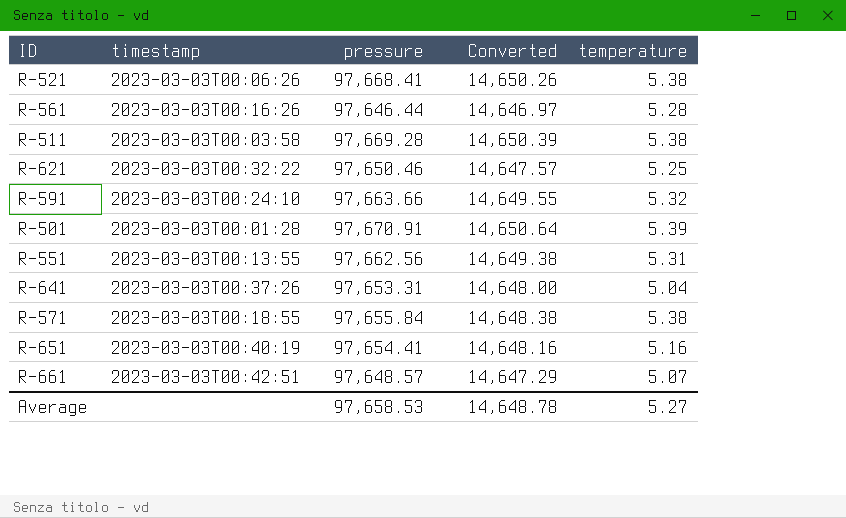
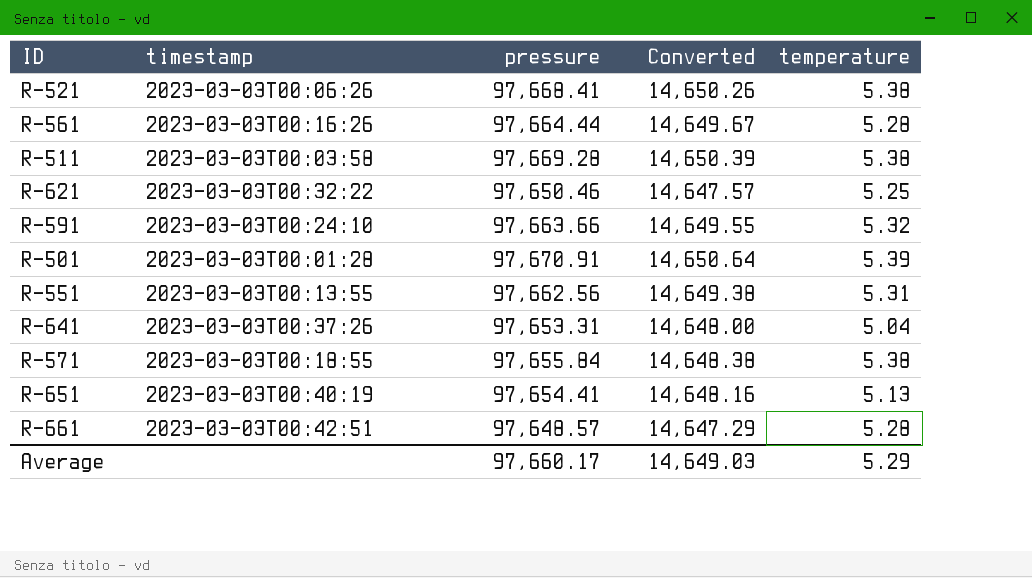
R-561 | pressure: 97,646.44 -> 97,664.44
R-561 | Converted: 14,646.97 -> 14,649.67
R-651 | temperature: 5.16 -> 5.13
R-661 | temperature: 5.07 -> 5.28
Average | pressure: 97,658.53 -> 97,660.17
Average | Converted: 14,648.78 -> 14,649.03
Average | temperature: 5.27 -> 5.29

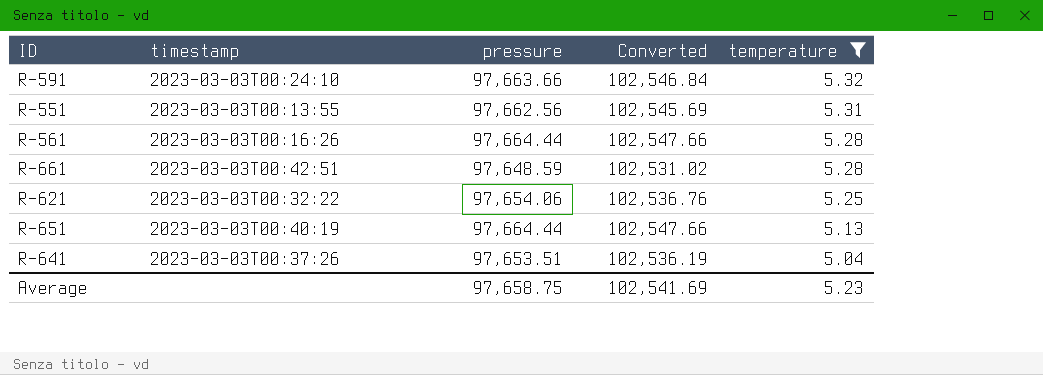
filter: none -> temperature <= 5.32
row order: none -> temperature descending
column Converted | formula: [pressure] * 0.15 -> [pressure] * 1.05
R-661 | pressure: 97,648.57 -> 97,648.59
R-621 | pressure: 97,650.46 -> 97,654.06
R-651 | pressure: 97,654.41 -> 97,664.44
R-641 | pressure: 97,653.31 -> 97,653.51
Average | pressure: 97,660.17 -> 97,658.75
Average | Converted: 14,649.03 -> 102,541.69
Average | temperature: 5.29 -> 5.23

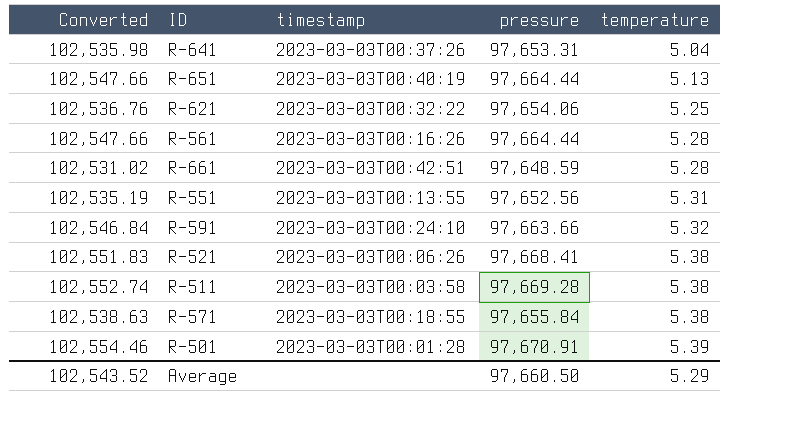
filter: temperature <= 5.32 -> none
row order: temperature descending -> temperature ascending
column Converted | position: 4 -> 1
R-641 | Converted: 102,536.19 -> 102,535.98
R-641 | pressure: 97,653.51 -> 97,653.31
R-551 | Converted: 102,545.69 -> 102,535.19
R-551 | pressure: 97,662.56 -> 97,652.56
Average | Converted: 102,541.69 -> 102,543.52
Average | pressure: 97,658.75 -> 97,660.50
Average | temperature: 5.23 -> 5.29

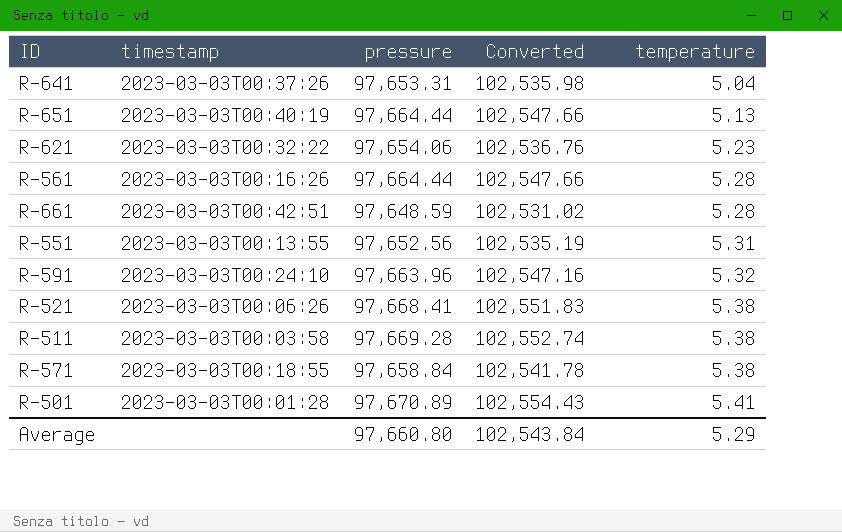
column Converted | position: 1 -> 4
R-621 | temperature: 5.25 -> 5.23
R-591 | pressure: 97,663.66 -> 97,663.96
R-591 | Converted: 102,546.84 -> 102,547.16
R-571 | pressure: 97,655.84 -> 97,658.84
R-571 | Converted: 102,538.63 -> 102,541.78
R-501 | pressure: 97,670.91 -> 97,670.89
R-501 | Converted: 102,554.46 -> 102,554.43
R-501 | temperature: 5.39 -> 5.41
Average | pressure: 97,660.50 -> 97,660.80
Average | Converted: 102,543.52 -> 102,543.84

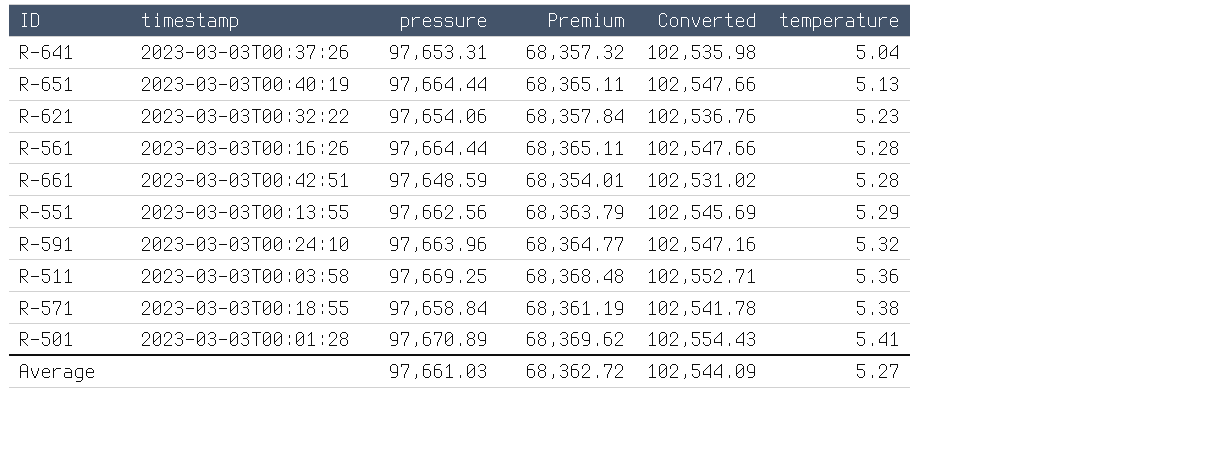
column Premium | formula: none -> [pressure] * 0.7
row R-521: 2023-03-03T00:06:26 | 97,668.41 | 102,551.83 | 5.38 -> none
R-551 | pressure: 97,652.56 -> 97,662.56
R-551 | Converted: 102,535.19 -> 102,545.69
R-551 | temperature: 5.31 -> 5.29
R-511 | pressure: 97,669.28 -> 97,669.25
R-511 | Converted: 102,552.74 -> 102,552.71
R-511 | temperature: 5.38 -> 5.36
Average | pressure: 97,660.80 -> 97,661.03
Average | Converted: 102,543.84 -> 102,544.09
Average | temperature: 5.29 -> 5.27

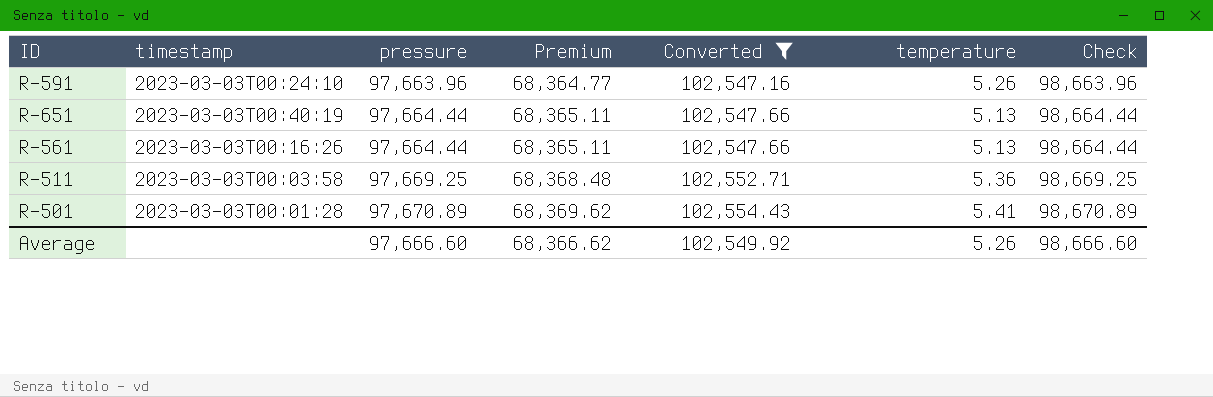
filter: none -> Converted >= 102,547.16
row order: temperature ascending -> pressure ascending
column Check | formula: none -> [pressure] + 1000
R-591 | temperature: 5.32 -> 5.26
R-561 | temperature: 5.28 -> 5.13
Average | pressure: 97,661.03 -> 97,666.60
Average | Premium: 68,362.72 -> 68,366.62
Average | Converted: 102,544.09 -> 102,549.92
Average | temperature: 5.27 -> 5.26

